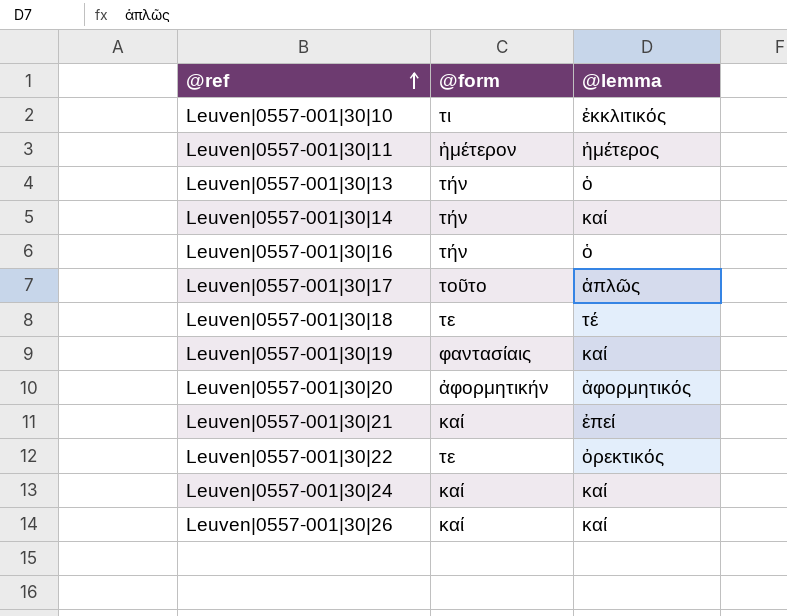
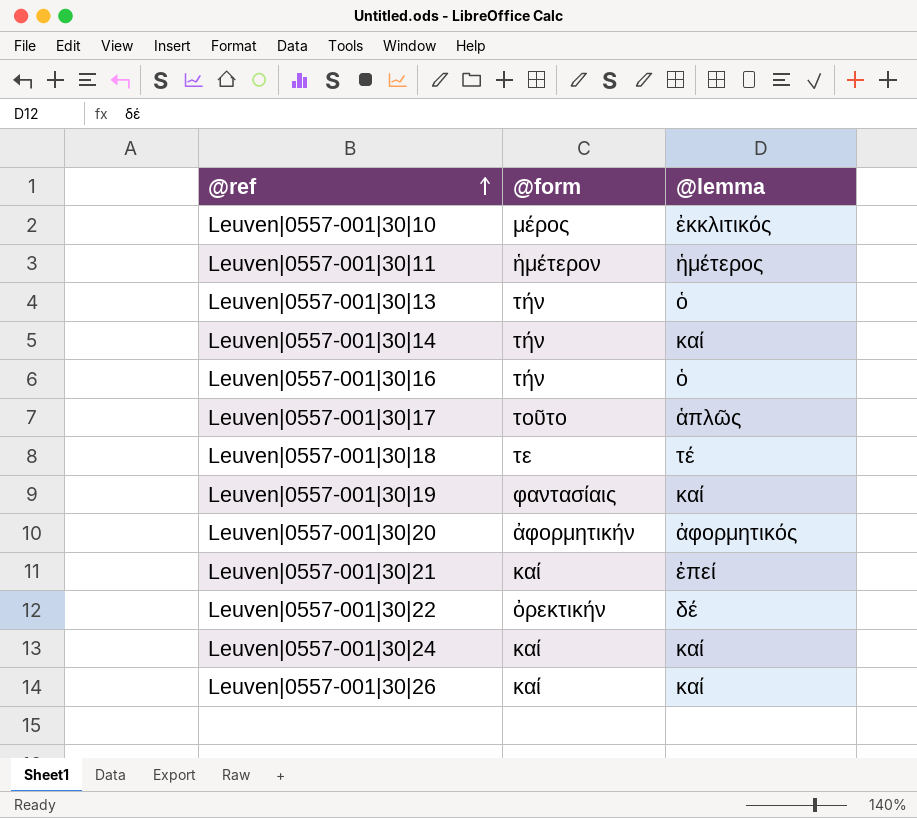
Leuven|0557-001|30|10 | @form: τι -> μέρος
Leuven|0557-001|30|22 | @form: τε -> ὀρεκτικήν
Leuven|0557-001|30|22 | @lemma: ὀρεκτικός -> δέ

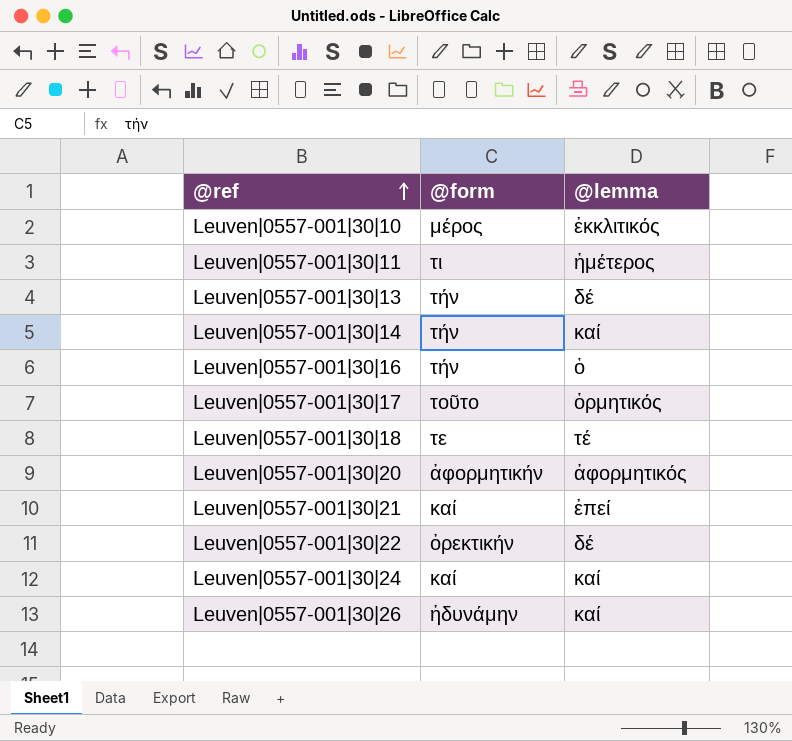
row Leuven|0557-001|30|19: φαντασίαις | καί -> none
Leuven|0557-001|30|11 | @form: ἡμέτερον -> τι
Leuven|0557-001|30|13 | @lemma: ὁ -> δέ
Leuven|0557-001|30|17 | @lemma: ἁπλῶς -> ὁρμητικός
Leuven|0557-001|30|26 | @form: καί -> ἠδυνάμην

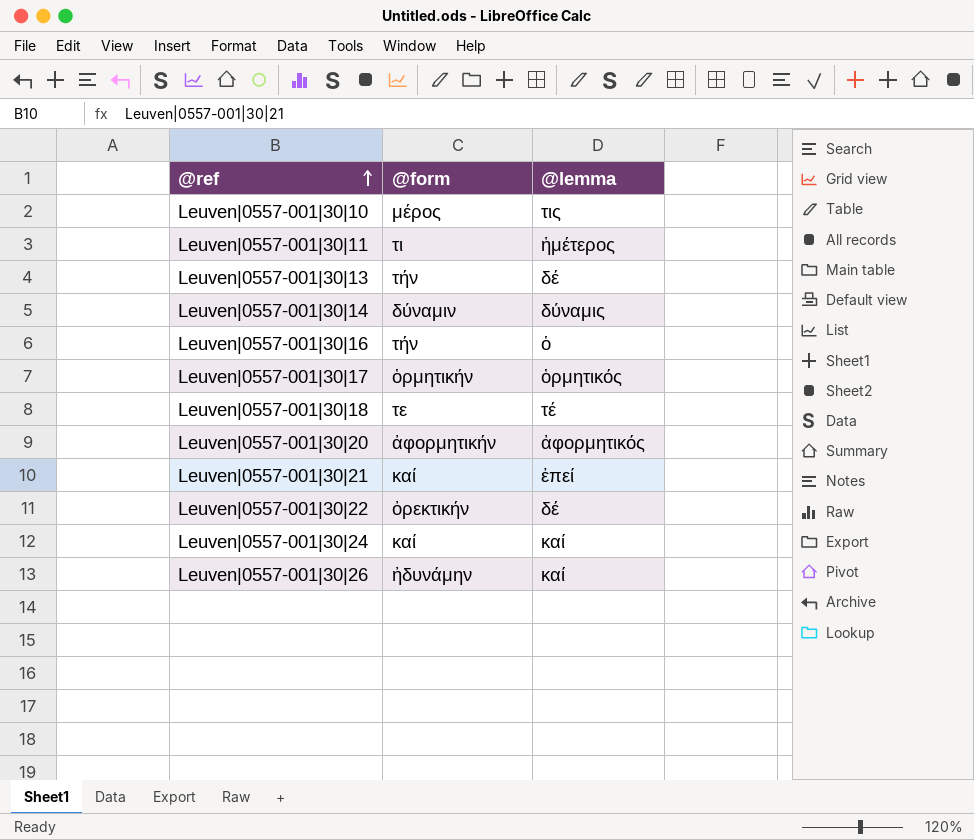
Leuven|0557-001|30|10 | @lemma: ἐκκλιτικός -> τις
Leuven|0557-001|30|14 | @form: τήν -> δύναμιν
Leuven|0557-001|30|14 | @lemma: καί -> δύναμις
Leuven|0557-001|30|17 | @form: τοῦτο -> ὁρμητικήν

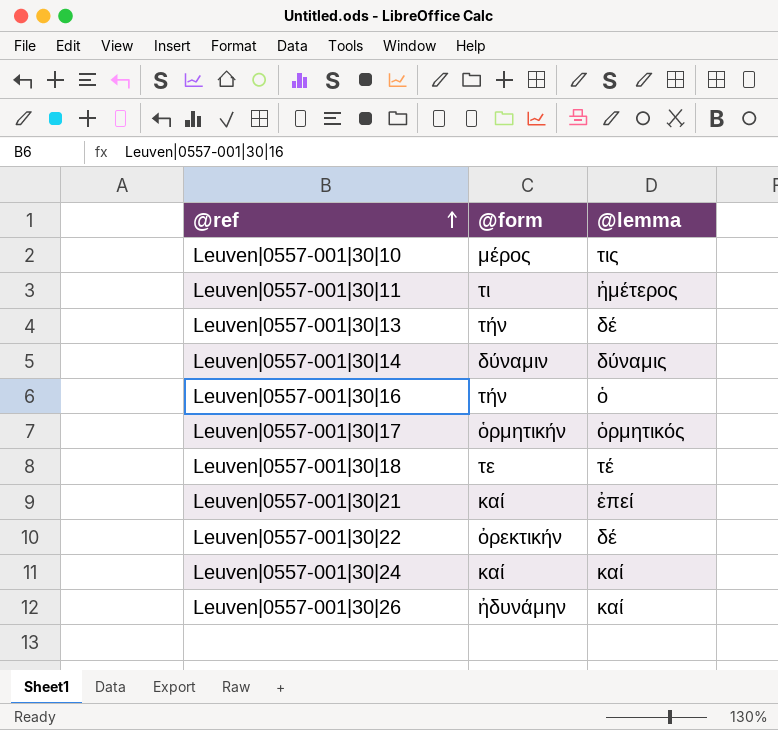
row Leuven|0557-001|30|20: ἀφορμητικήν | ἀφορμητικός -> none

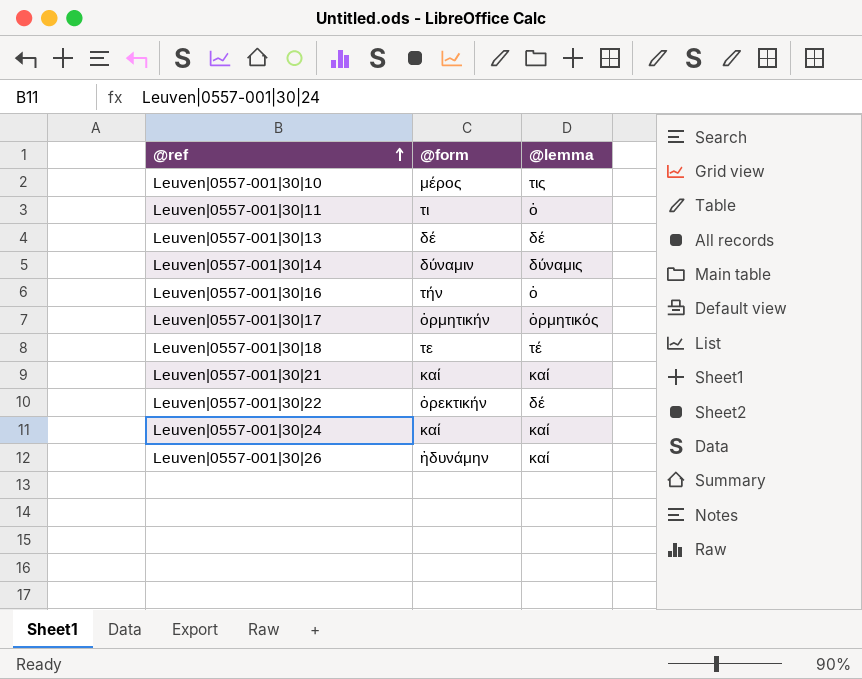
Leuven|0557-001|30|11 | @lemma: ἡμέτερος -> ὁ
Leuven|0557-001|30|13 | @form: τήν -> δέ
Leuven|0557-001|30|21 | @lemma: ἐπεί -> καί

